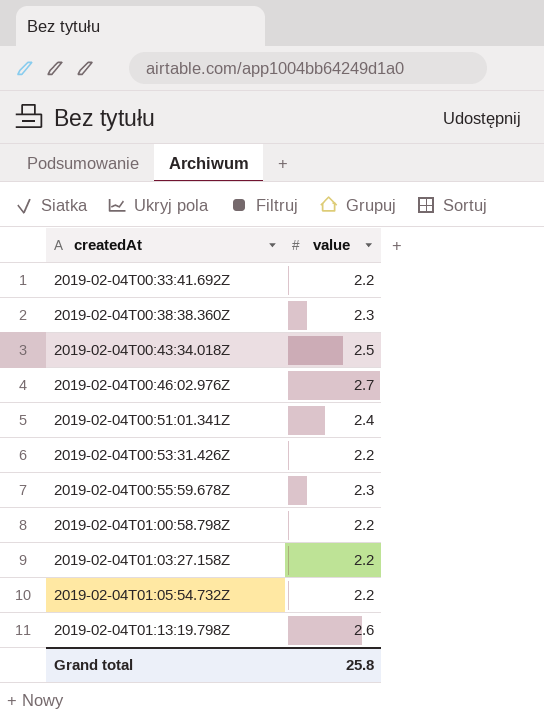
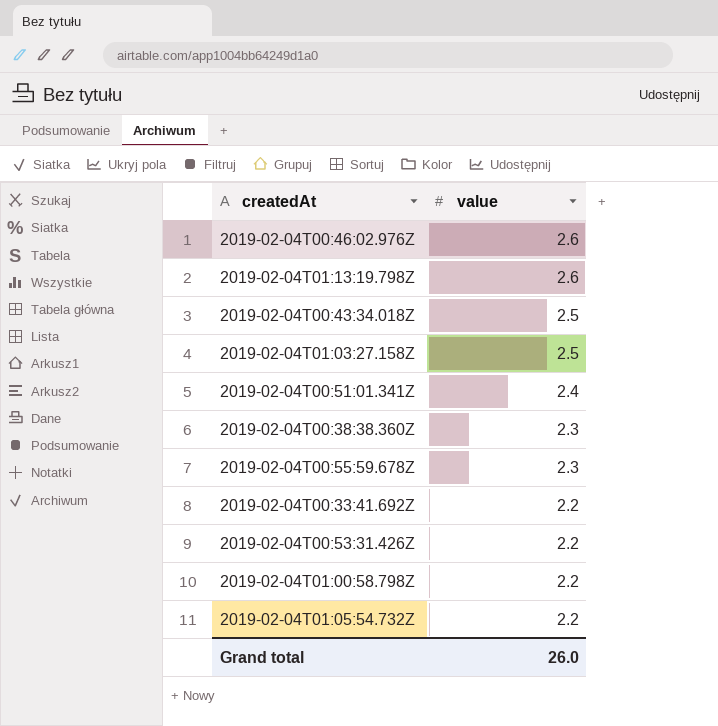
row order: createdAt ascending -> value descending
2019-02-04T00:46:02.976Z | value: 2.7 -> 2.6
2019-02-04T01:03:27.158Z | value: 2.2 -> 2.5
Grand total | value: 25.8 -> 26.0

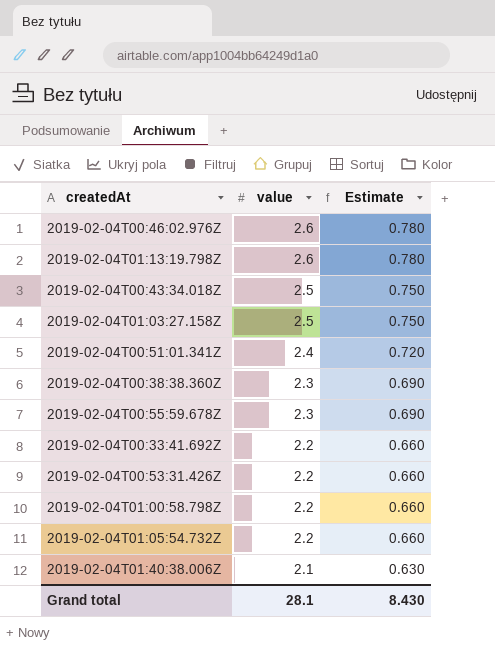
column Estimate | formula: none -> [value] * 0.3
row 2019-02-04T01:40:38.006Z: none -> 2.1 | 0.630
Grand total | value: 26.0 -> 28.1

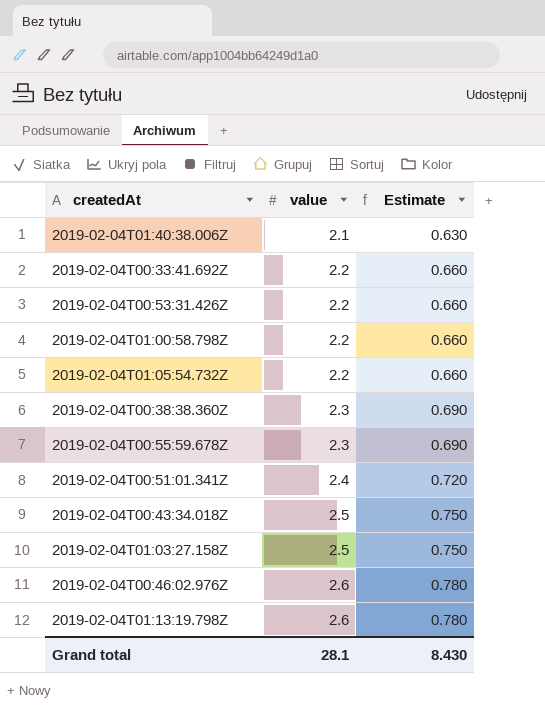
row order: value descending -> value ascending

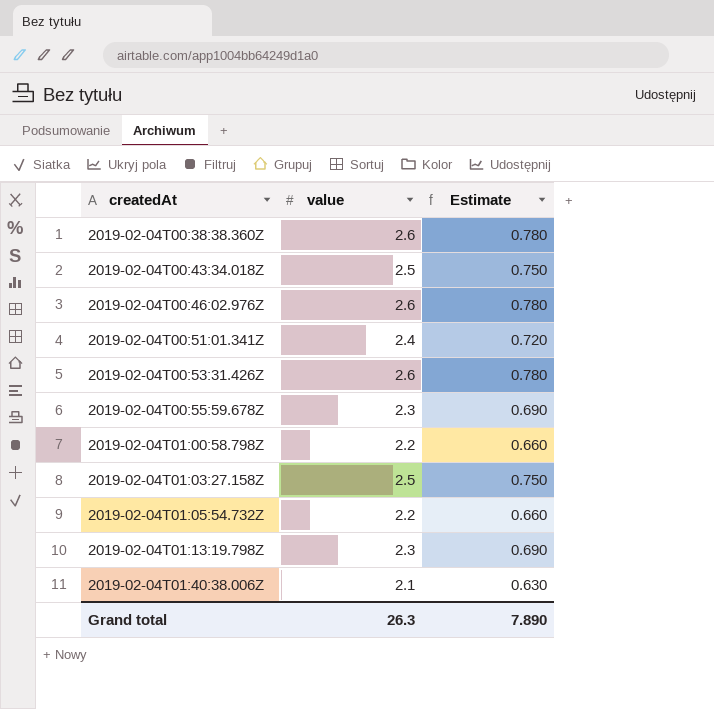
row order: value ascending -> createdAt ascending
row 2019-02-04T00:33:41.692Z: 2.2 | 0.660 -> none
2019-02-04T00:38:38.360Z | value: 2.3 -> 2.6
2019-02-04T00:38:38.360Z | Estimate: 0.690 -> 0.780
2019-02-04T00:53:31.426Z | value: 2.2 -> 2.6
2019-02-04T00:53:31.426Z | Estimate: 0.660 -> 0.780
2019-02-04T01:13:19.798Z | value: 2.6 -> 2.3
2019-02-04T01:13:19.798Z | Estimate: 0.780 -> 0.690
Grand total | value: 28.1 -> 26.3
Grand total | Estimate: 8.430 -> 7.890

